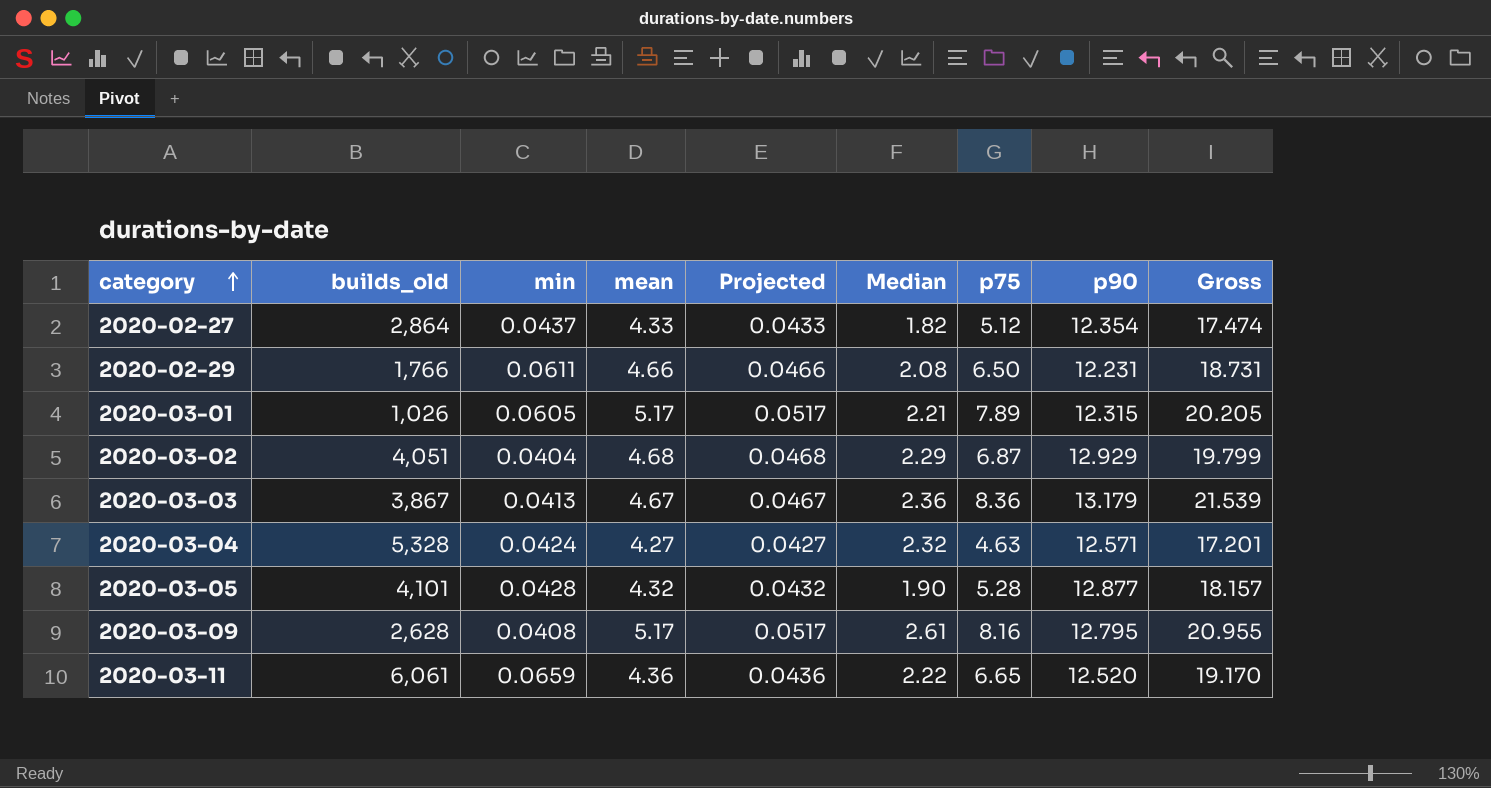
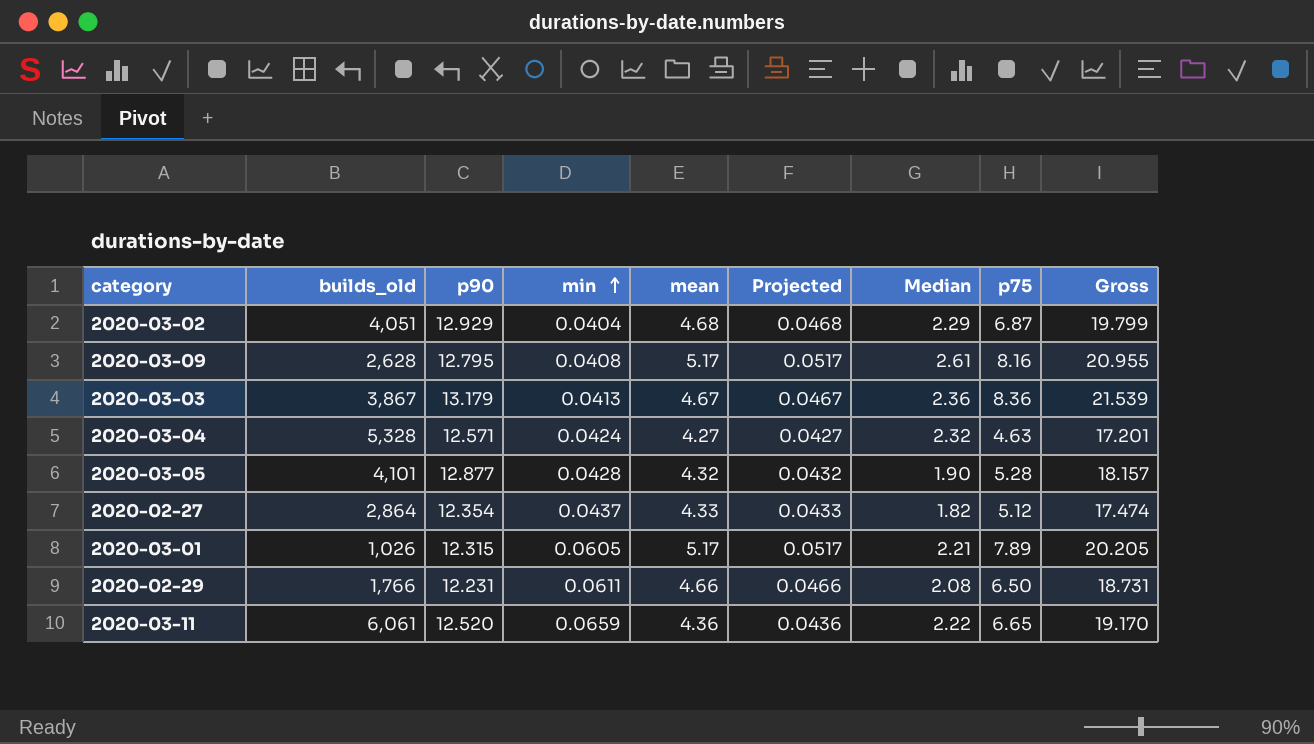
row order: category ascending -> min ascending
column p90 | position: 8 -> 3

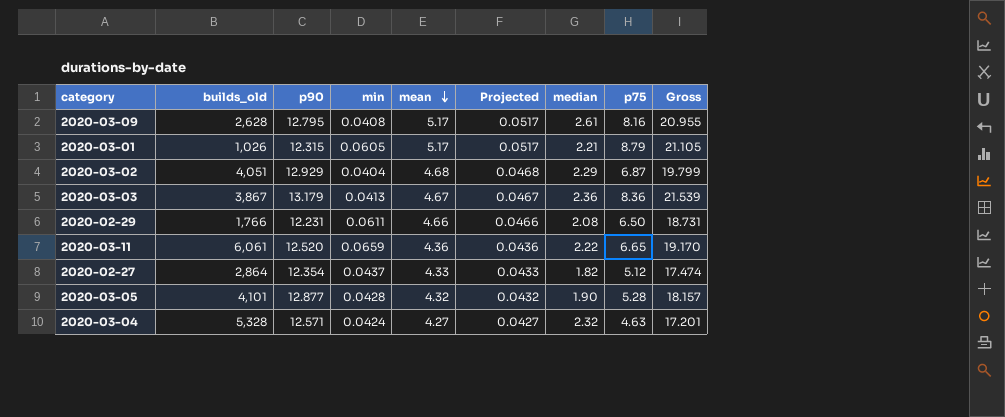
row order: min ascending -> mean descending
column name: Median -> median
2020-03-01 | p75: 7.89 -> 8.79
2020-03-01 | Gross: 20.205 -> 21.105

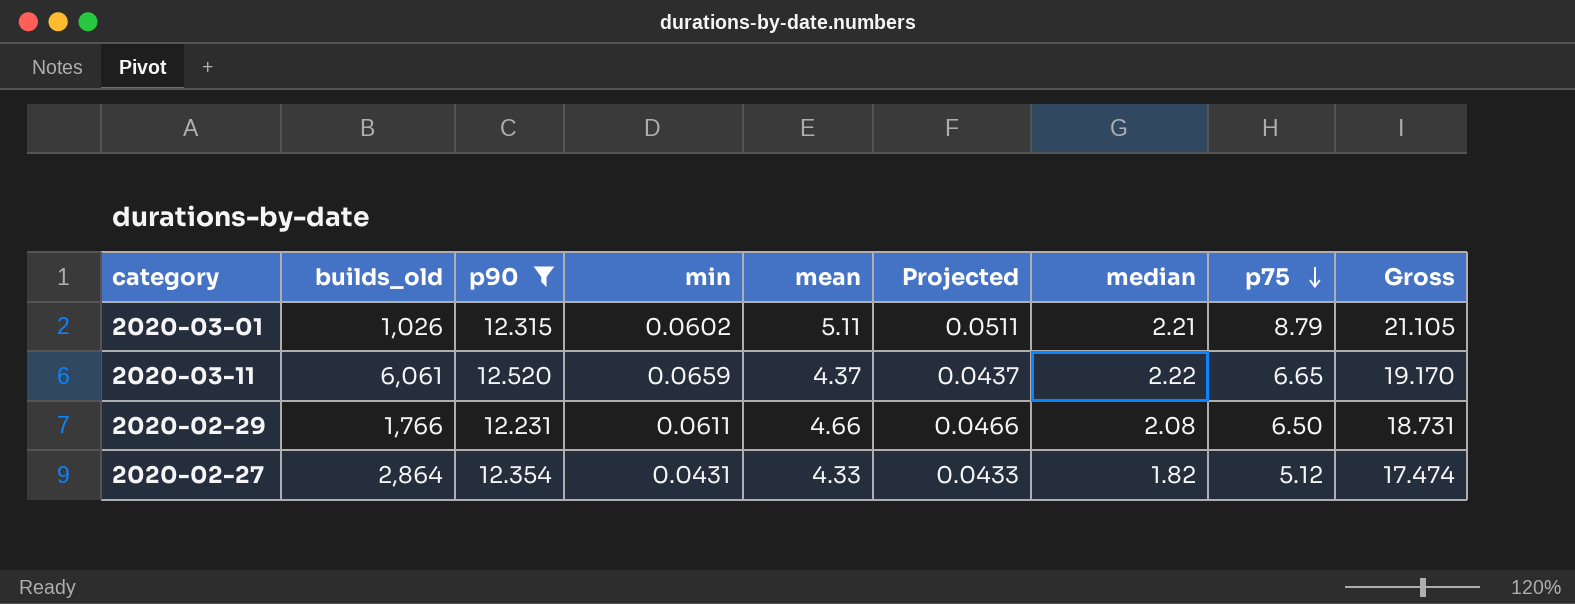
filter: none -> p90 <= 12.520
row order: mean descending -> p75 descending
2020-03-01 | min: 0.0605 -> 0.0602
2020-03-01 | mean: 5.17 -> 5.11
2020-03-01 | Projected: 0.0517 -> 0.0511
2020-03-11 | mean: 4.36 -> 4.37
2020-03-11 | Projected: 0.0436 -> 0.0437
2020-02-27 | min: 0.0437 -> 0.0431

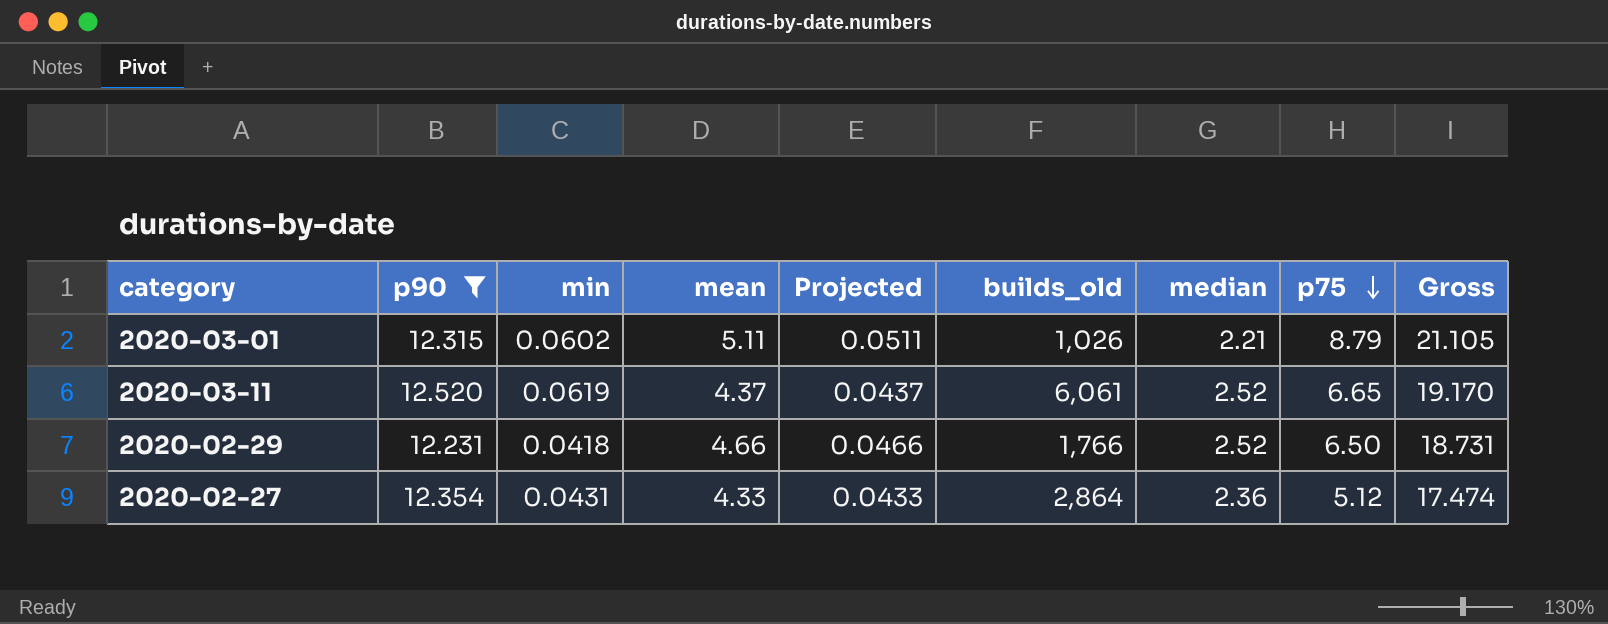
column builds_old | position: 2 -> 6
2020-03-11 | min: 0.0659 -> 0.0619
2020-03-11 | median: 2.22 -> 2.52
2020-02-29 | min: 0.0611 -> 0.0418
2020-02-29 | median: 2.08 -> 2.52
2020-02-27 | median: 1.82 -> 2.36

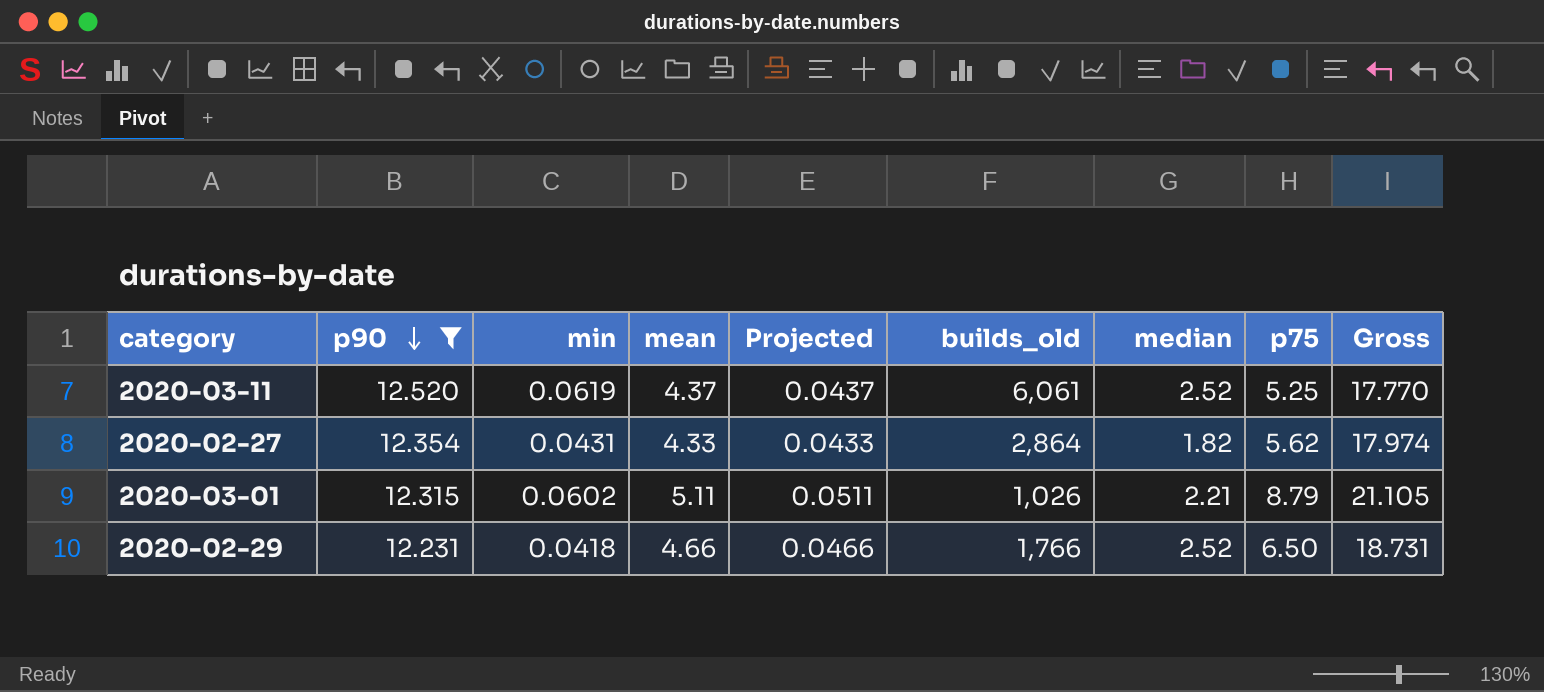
row order: p75 descending -> p90 descending
2020-03-11 | p75: 6.65 -> 5.25
2020-03-11 | Gross: 19.170 -> 17.770
2020-02-27 | median: 2.36 -> 1.82
2020-02-27 | p75: 5.12 -> 5.62
2020-02-27 | Gross: 17.474 -> 17.974

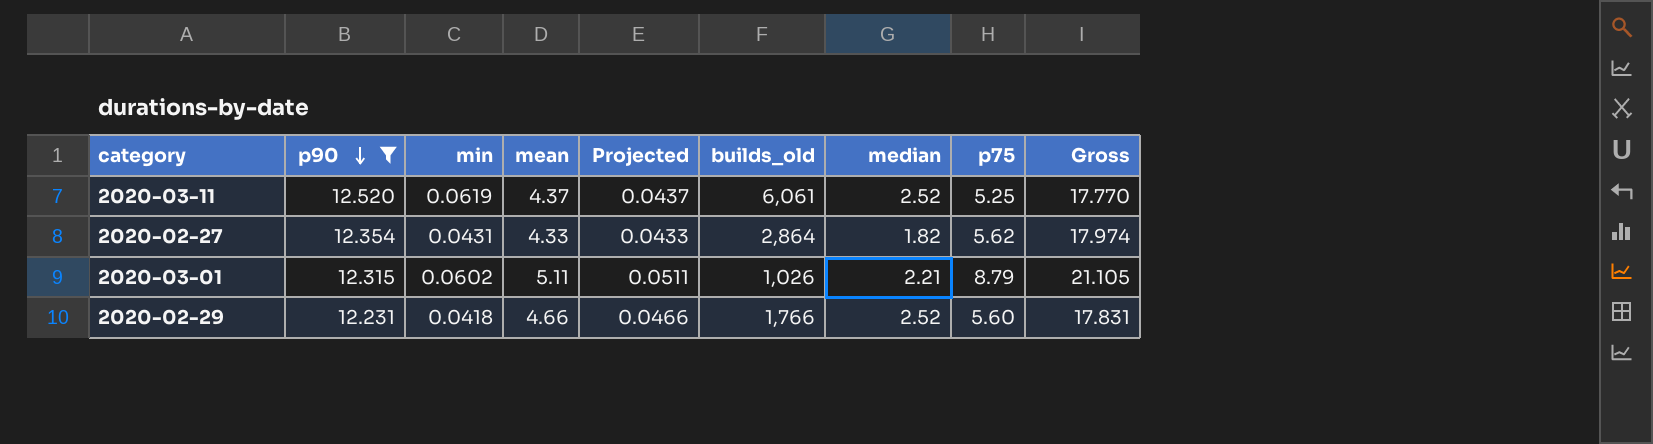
2020-02-29 | p75: 6.50 -> 5.60
2020-02-29 | Gross: 18.731 -> 17.831

